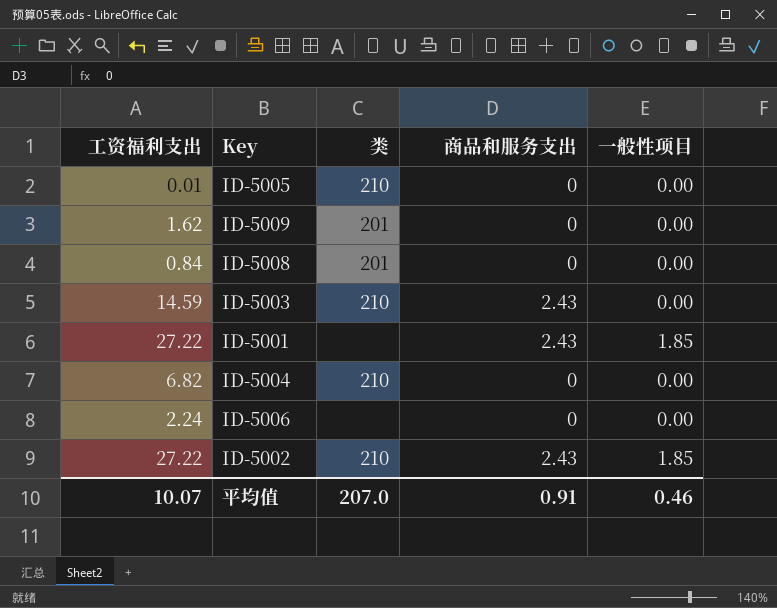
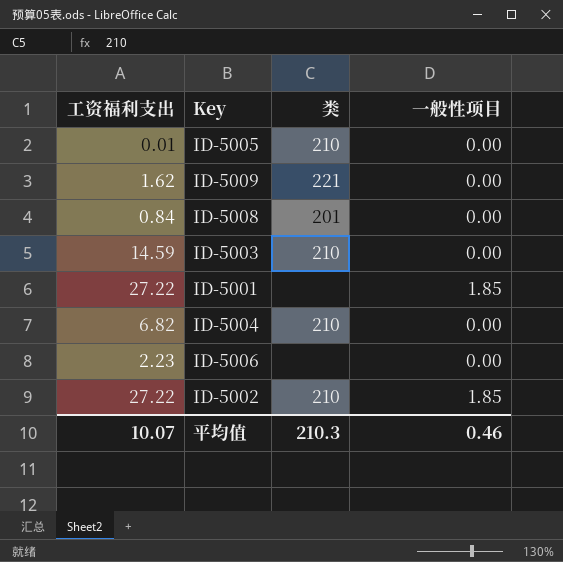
column 商品和服务支出 | position: 4 -> none
ID-5009 | 类: 201 -> 221
ID-5006 | 工资福利支出: 2.24 -> 2.23
平均值 | 类: 207.0 -> 210.3

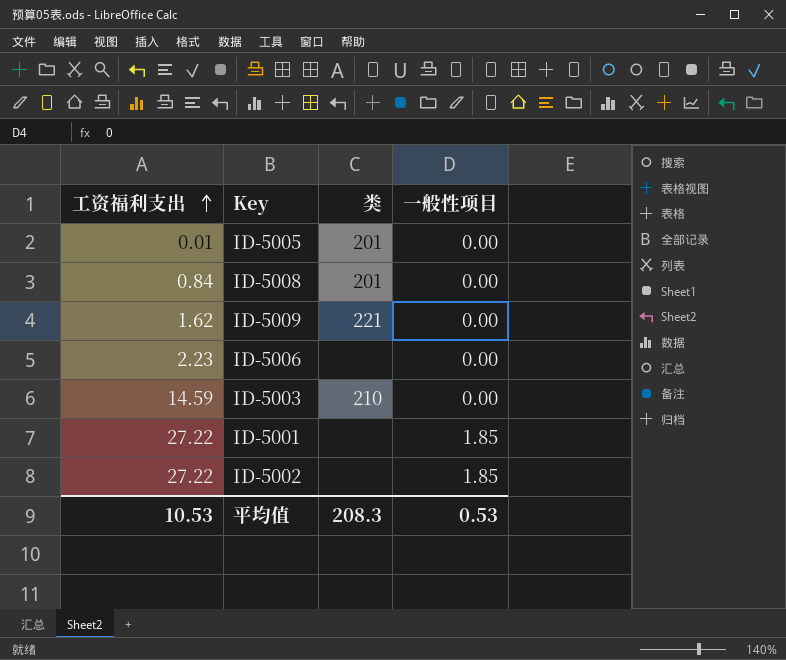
row order: none -> 工资福利支出 ascending
row ID-5004: 6.82 | 210 | 0.00 -> none
ID-5005 | 类: 210 -> 201
ID-5002 | 类: 210 -> none
平均值 | 工资福利支出: 10.07 -> 10.53
平均值 | 类: 210.3 -> 208.3
平均值 | 一般性项目: 0.46 -> 0.53

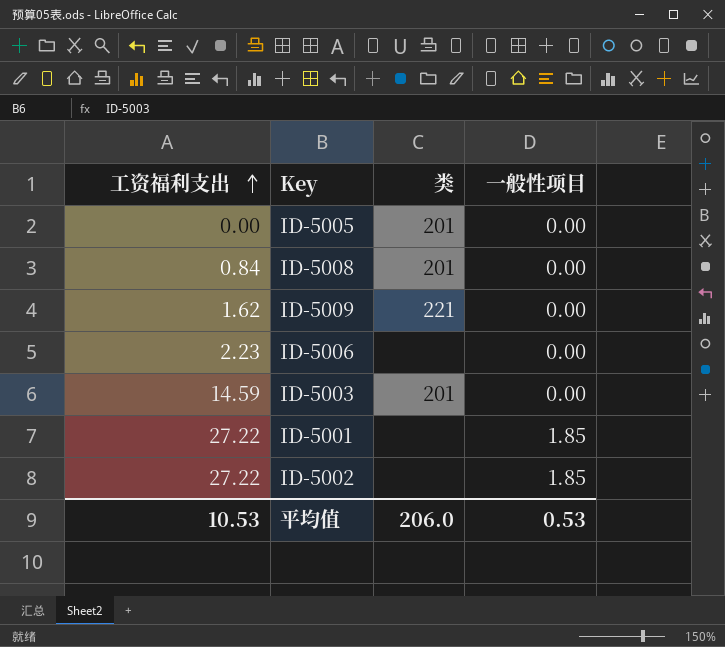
ID-5005 | 工资福利支出: 0.01 -> 0.00
ID-5003 | 类: 210 -> 201
平均值 | 类: 208.3 -> 206.0

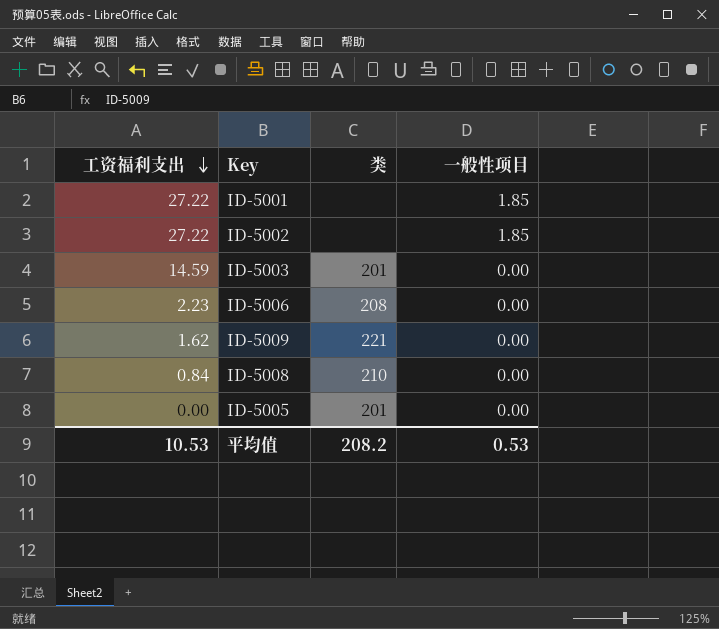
row order: 工资福利支出 ascending -> 工资福利支出 descending
ID-5006 | 类: none -> 208
ID-5008 | 类: 201 -> 210
平均值 | 类: 206.0 -> 208.2

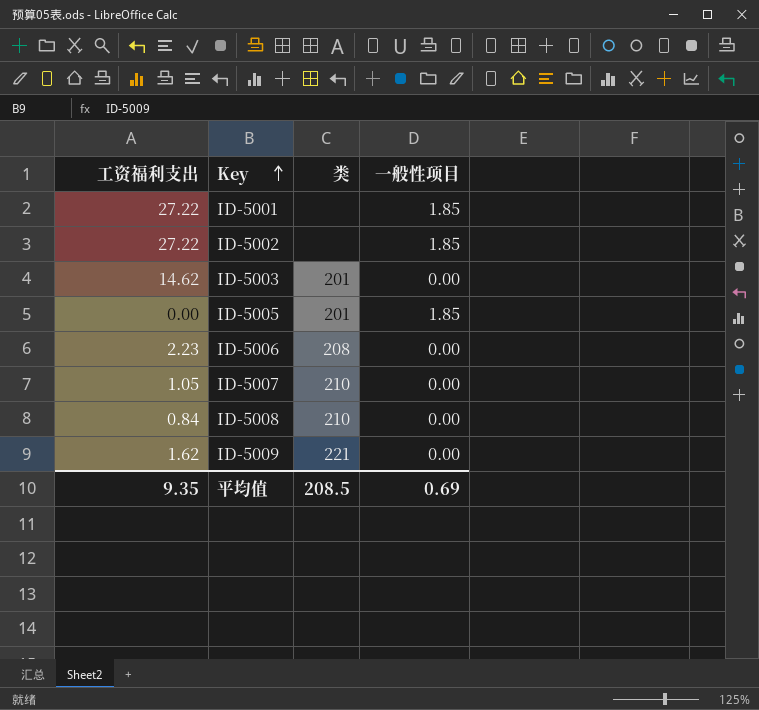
row order: 工资福利支出 descending -> Key ascending
ID-5003 | 工资福利支出: 14.59 -> 14.62
ID-5005 | 一般性项目: 0.00 -> 1.85
row ID-5007: none -> 1.05 | 210 | 0.00
平均值 | 工资福利支出: 10.53 -> 9.35
平均值 | 类: 208.2 -> 208.5
平均值 | 一般性项目: 0.53 -> 0.69

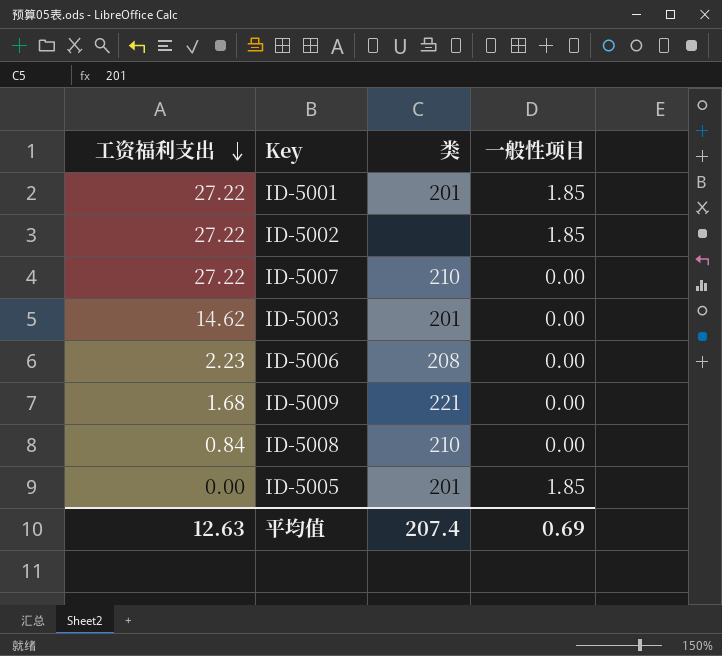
row order: Key ascending -> 工资福利支出 descending
ID-5001 | 类: none -> 201
ID-5007 | 工资福利支出: 1.05 -> 27.22
ID-5009 | 工资福利支出: 1.62 -> 1.68
平均值 | 工资福利支出: 9.35 -> 12.63
平均值 | 类: 208.5 -> 207.4

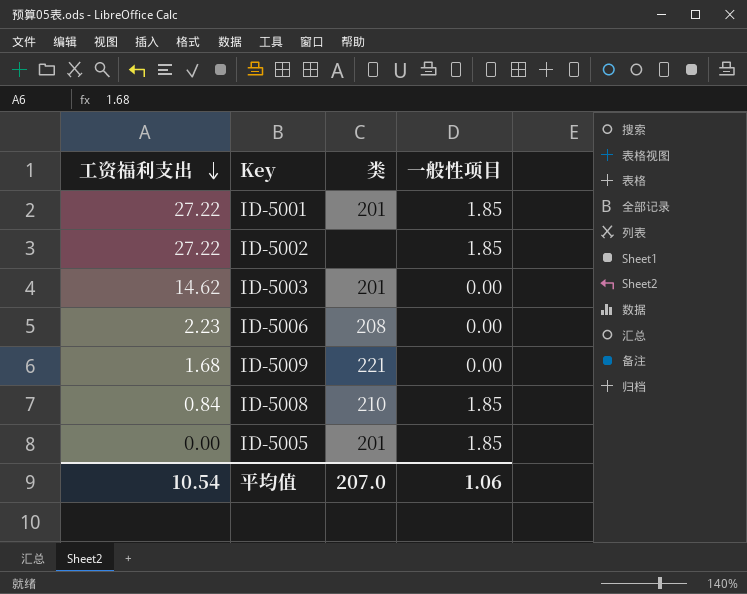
row ID-5007: 27.22 | 210 | 0.00 -> none
ID-5008 | 一般性项目: 0.00 -> 1.85
平均值 | 工资福利支出: 12.63 -> 10.54
平均值 | 类: 207.4 -> 207.0
平均值 | 一般性项目: 0.69 -> 1.06

